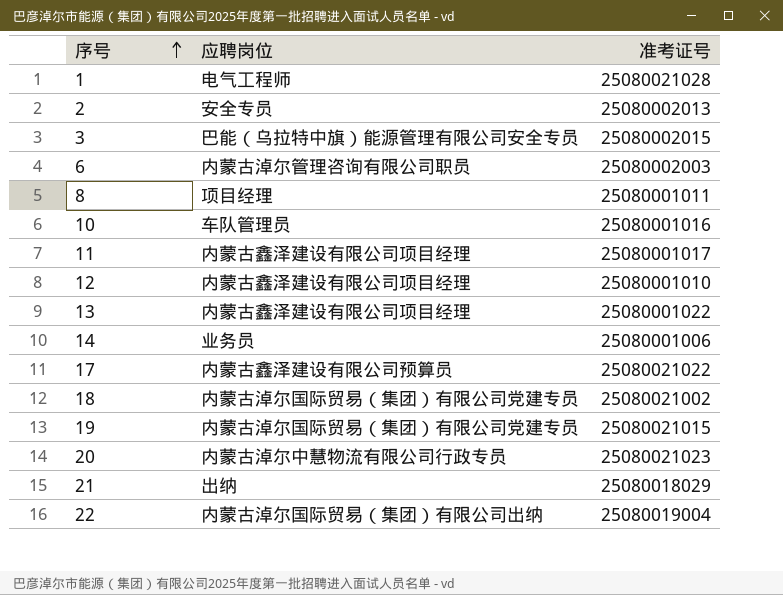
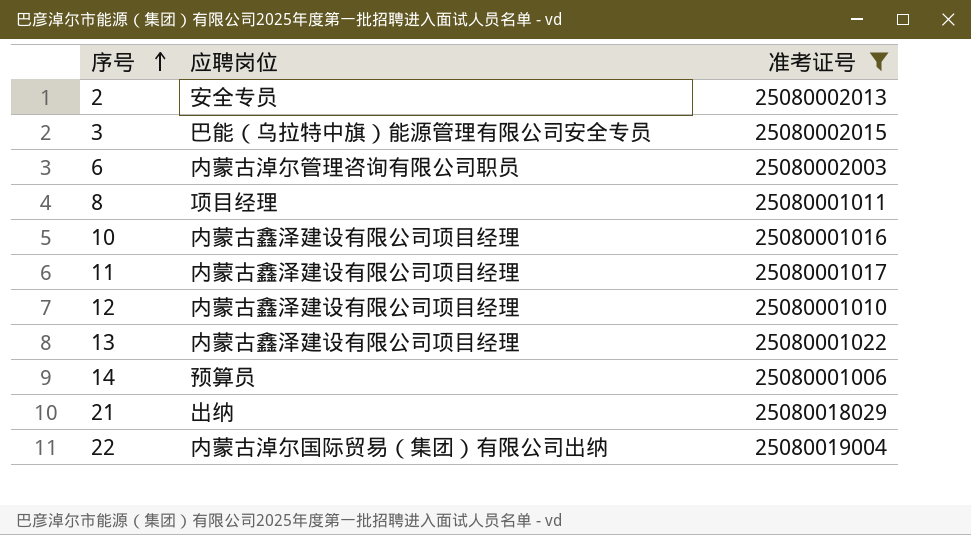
filter: none -> 准考证号 <= 25080019004
10 | 应聘岗位: 车队管理员 -> 内蒙古鑫泽建设有限公司项目经理
14 | 应聘岗位: 业务员 -> 预算员

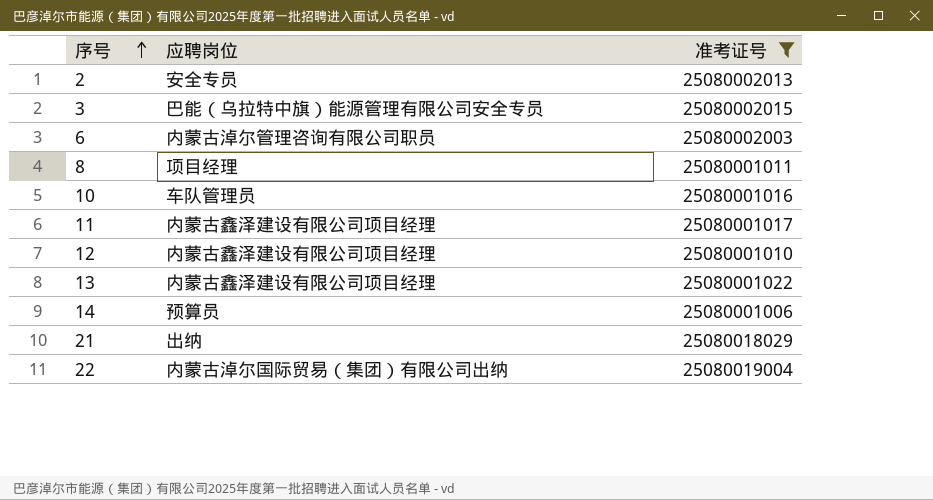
10 | 应聘岗位: 内蒙古鑫泽建设有限公司项目经理 -> 车队管理员

